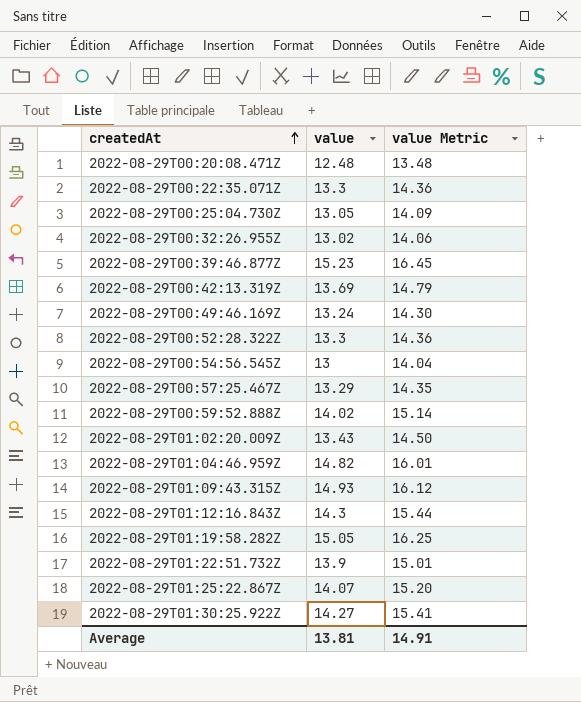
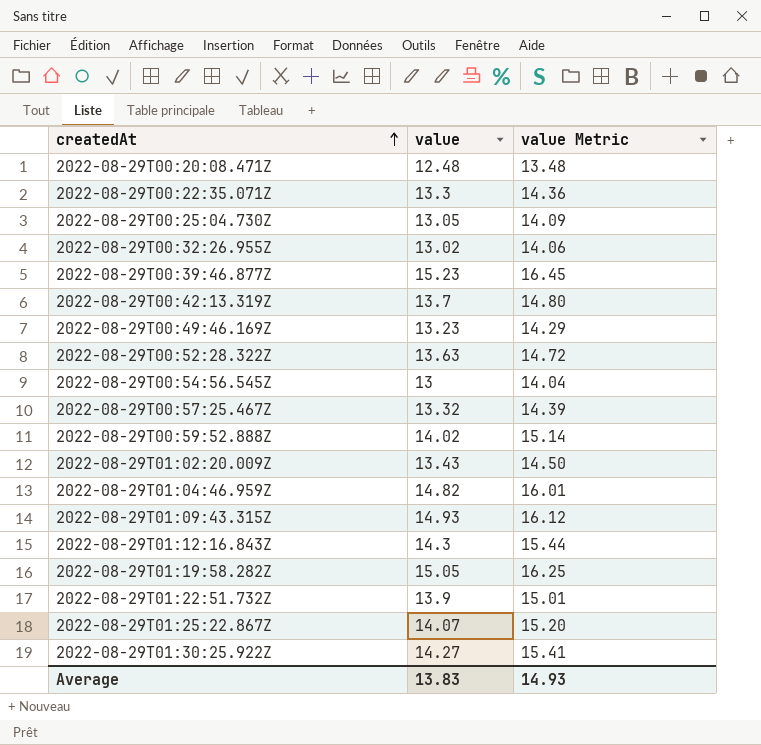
2022-08-29T00:42:13.319Z | value: 13.69 -> 13.7
2022-08-29T00:42:13.319Z | value Metric: 14.79 -> 14.80
2022-08-29T00:49:46.169Z | value: 13.24 -> 13.23
2022-08-29T00:49:46.169Z | value Metric: 14.30 -> 14.29
2022-08-29T00:52:28.322Z | value: 13.3 -> 13.63
2022-08-29T00:52:28.322Z | value Metric: 14.36 -> 14.72
2022-08-29T00:57:25.467Z | value: 13.29 -> 13.32
2022-08-29T00:57:25.467Z | value Metric: 14.35 -> 14.39
Average | value: 13.81 -> 13.83
Average | value Metric: 14.91 -> 14.93

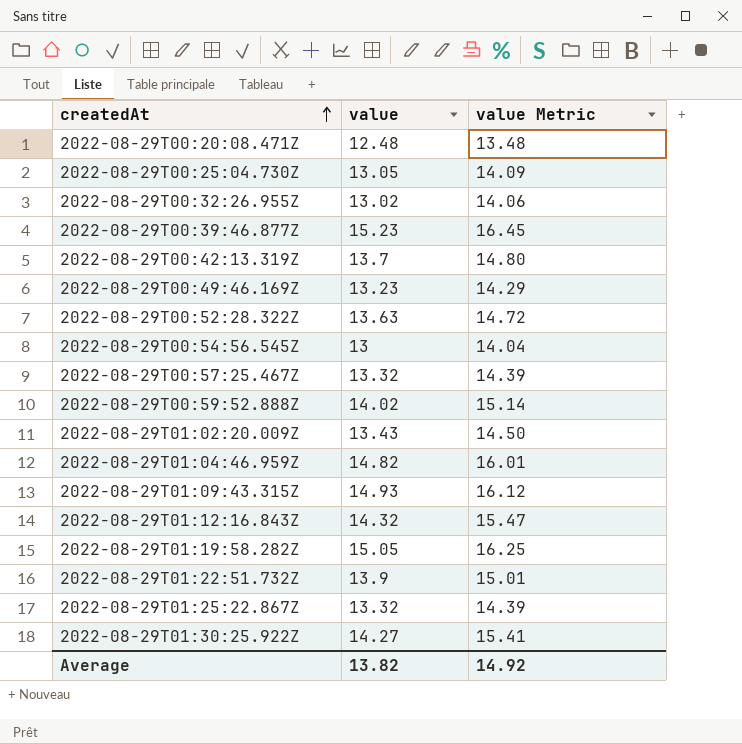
row 2022-08-29T00:22:35.071Z: 13.3 | 14.36 -> none
2022-08-29T01:12:16.843Z | value: 14.3 -> 14.32
2022-08-29T01:12:16.843Z | value Metric: 15.44 -> 15.47
2022-08-29T01:25:22.867Z | value: 14.07 -> 13.32
2022-08-29T01:25:22.867Z | value Metric: 15.20 -> 14.39
Average | value: 13.83 -> 13.82
Average | value Metric: 14.93 -> 14.92

